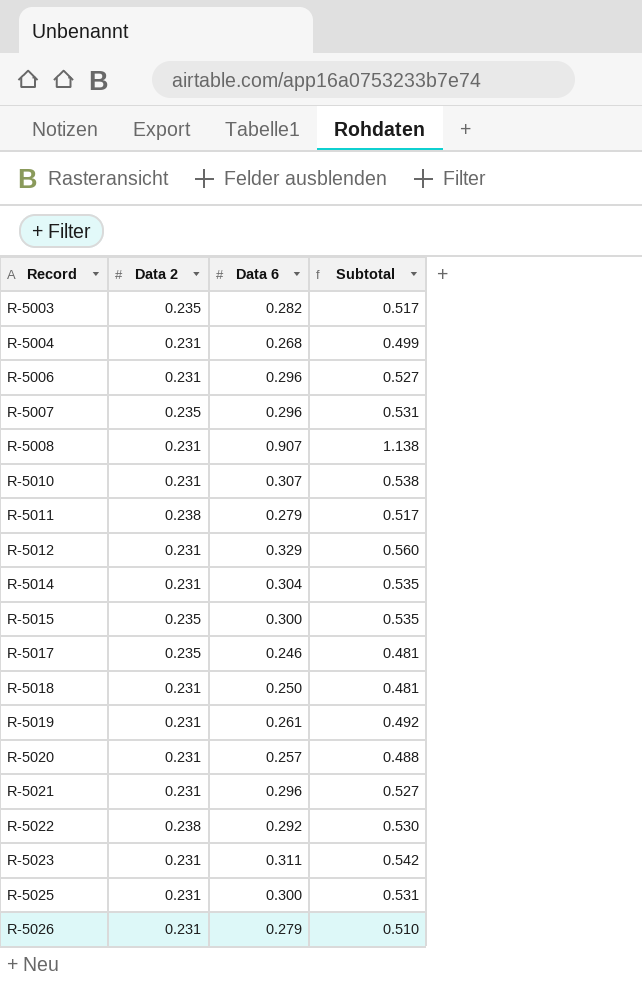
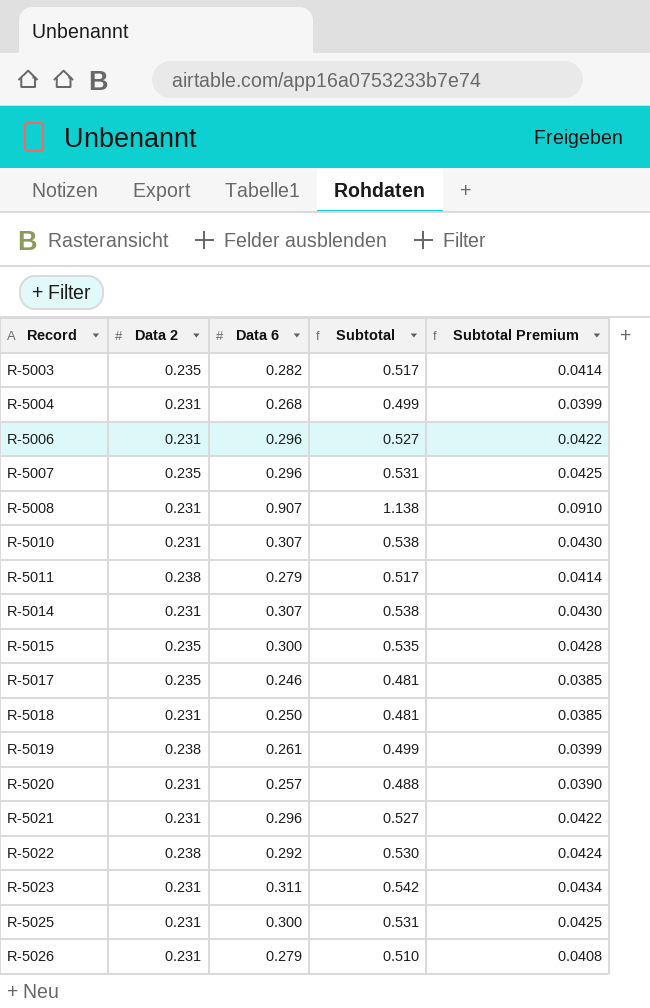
column Subtotal Premium | formula: none -> [Subtotal] * 0.08
row R-5012: 0.231 | 0.329 | 0.560 -> none
R-5014 | Data 6: 0.304 -> 0.307
R-5014 | Subtotal: 0.535 -> 0.538
R-5019 | Data 2: 0.231 -> 0.238
R-5019 | Subtotal: 0.492 -> 0.499

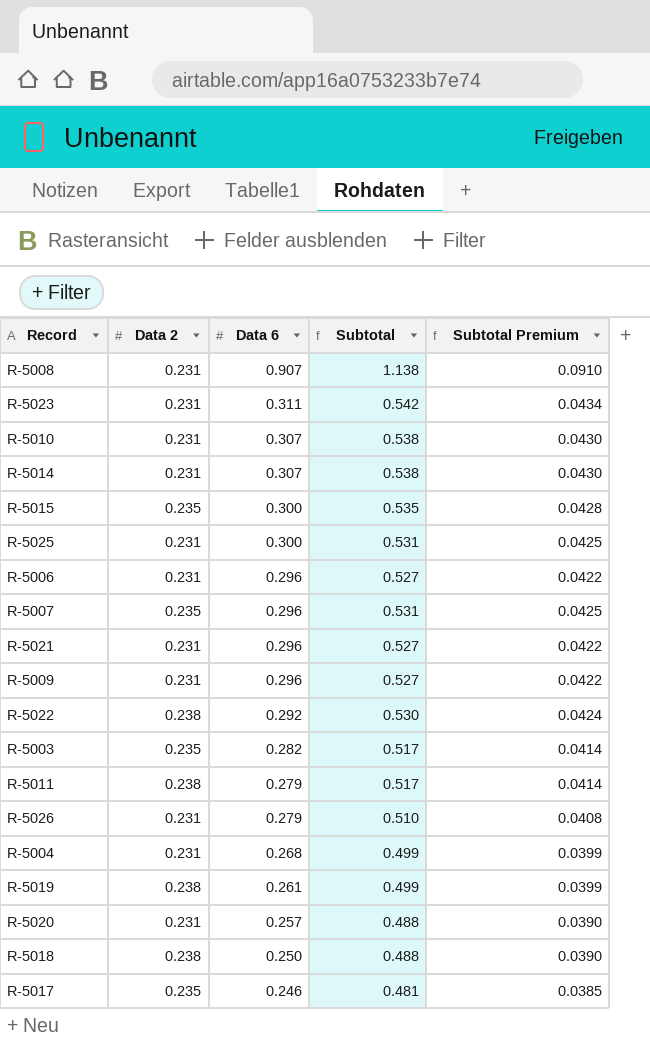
row order: Record ascending -> Data 6 descending
row R-5009: none -> 0.231 | 0.296 | 0.527 | 0.0422
R-5018 | Data 2: 0.231 -> 0.238
R-5018 | Subtotal: 0.481 -> 0.488
R-5018 | Subtotal Premium: 0.0385 -> 0.0390

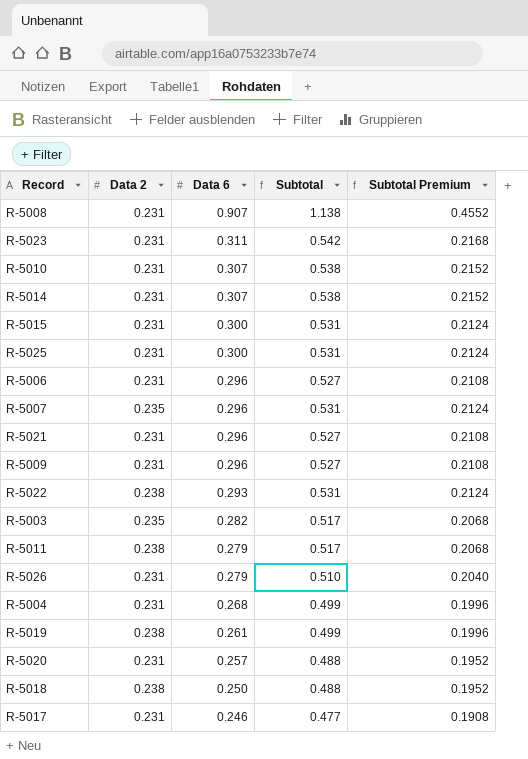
column Subtotal Premium | formula: [Subtotal] * 0.08 -> [Subtotal] * 0.4
R-5015 | Data 2: 0.235 -> 0.231
R-5015 | Subtotal: 0.535 -> 0.531
R-5022 | Data 6: 0.292 -> 0.293
R-5022 | Subtotal: 0.530 -> 0.531
R-5017 | Data 2: 0.235 -> 0.231
R-5017 | Subtotal: 0.481 -> 0.477

